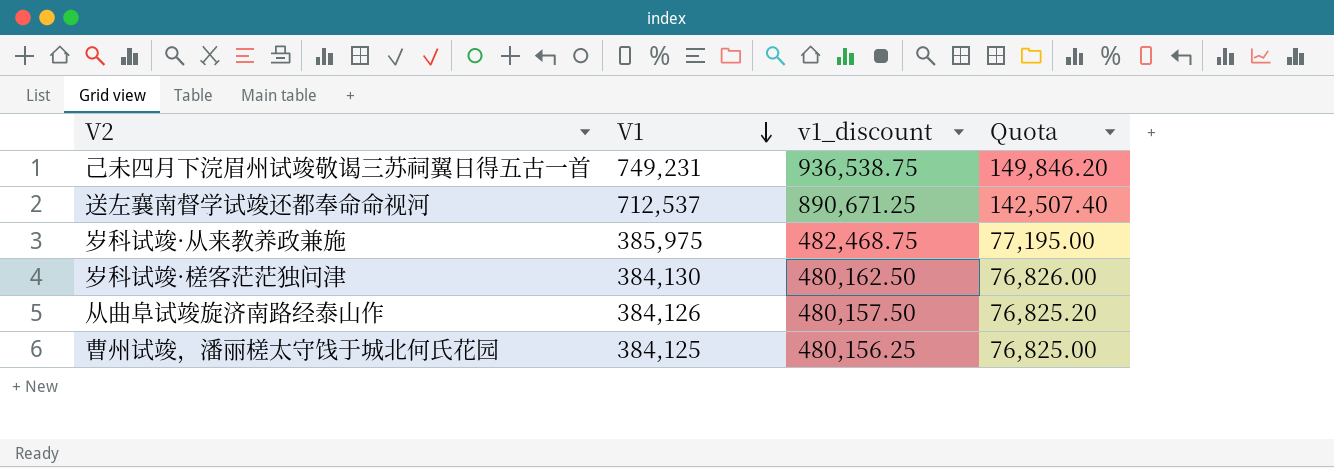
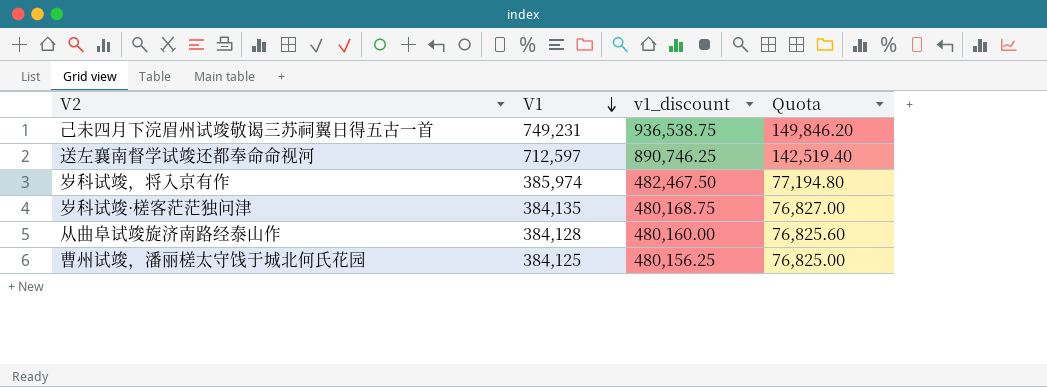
row 岁科试竣·从来教养政兼施: 385,975 | 482,468.75 | 77,195.00 -> none
送左襄南督学试竣还都奉命命视河 | V1: 712,537 -> 712,597
送左襄南督学试竣还都奉命命视河 | v1_discount: 890,671.25 -> 890,746.25
送左襄南督学试竣还都奉命命视河 | Quota: 142,507.40 -> 142,519.40
row 岁科试竣，将入京有作: none -> 385,974 | 482,467.50 | 77,194.80
岁科试竣·槎客茫茫独问津 | V1: 384,130 -> 384,135
岁科试竣·槎客茫茫独问津 | v1_discount: 480,162.50 -> 480,168.75
岁科试竣·槎客茫茫独问津 | Quota: 76,826.00 -> 76,827.00
从曲阜试竣旋济南路经泰山作 | V1: 384,126 -> 384,128
从曲阜试竣旋济南路经泰山作 | v1_discount: 480,157.50 -> 480,160.00
从曲阜试竣旋济南路经泰山作 | Quota: 76,825.20 -> 76,825.60

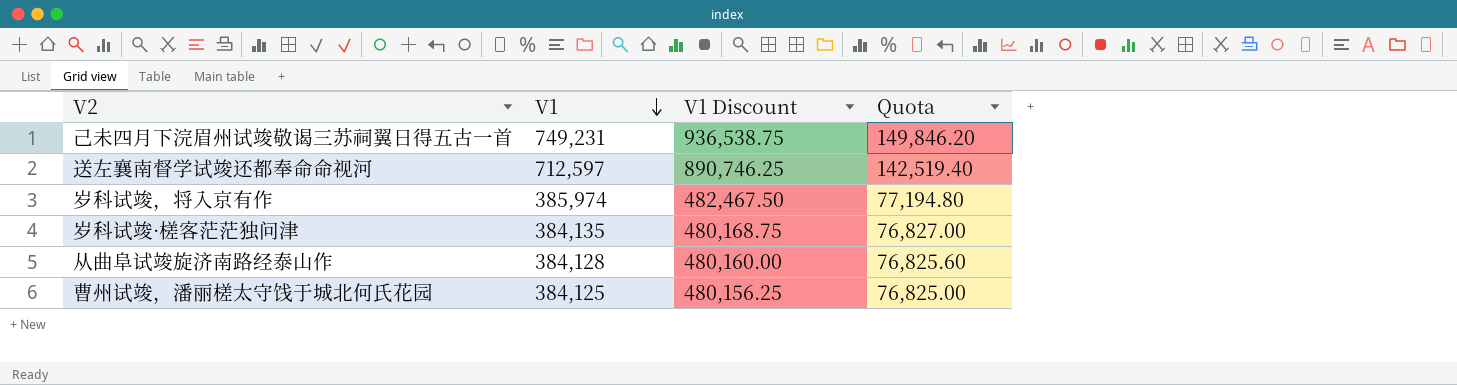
column name: v1_discount -> V1 Discount

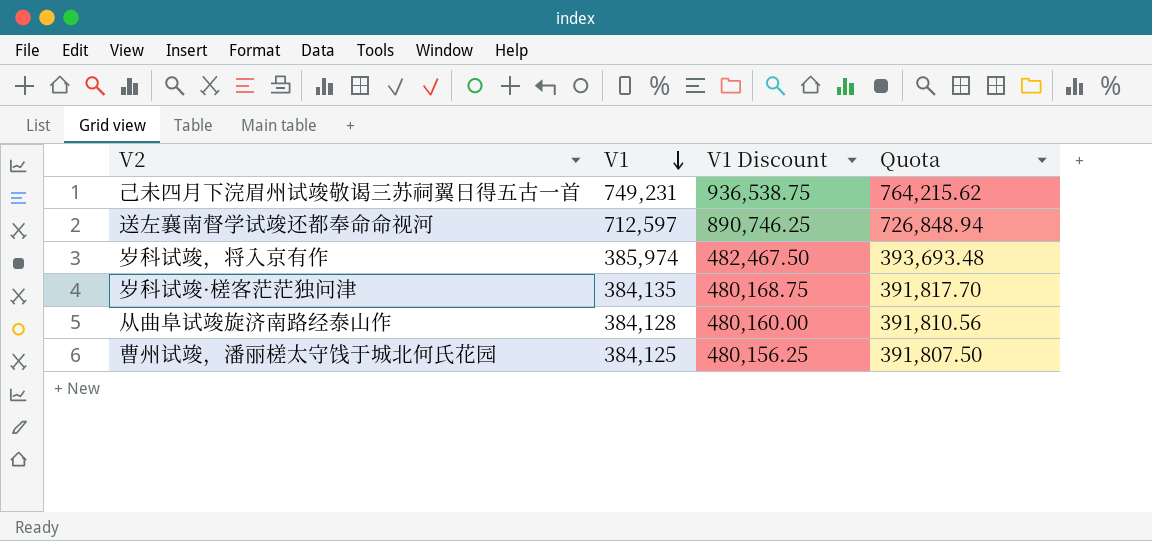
column Quota | formula: [V1] * 0.2 -> [V1] * 1.02

